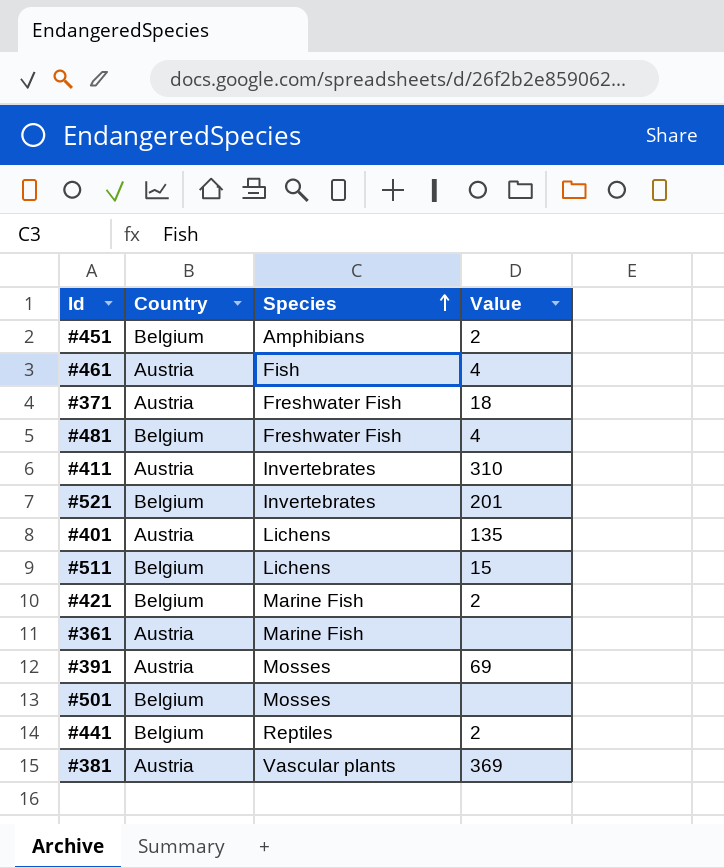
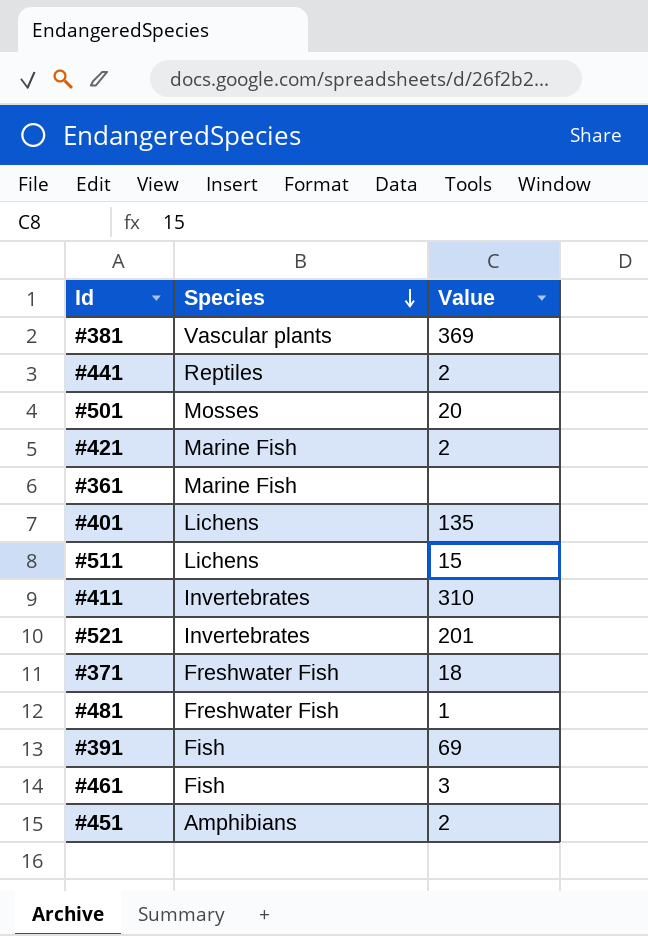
row order: Species ascending -> Species descending
column Country | position: 2 -> none
#501 | Value: none -> 20
#481 | Value: 4 -> 1
#391 | Species: Mosses -> Fish
#461 | Value: 4 -> 3

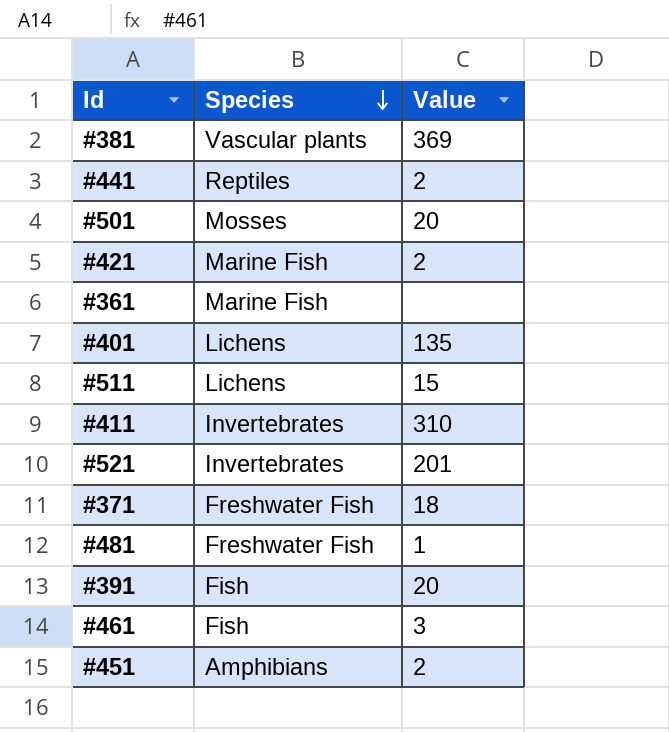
#391 | Value: 69 -> 20

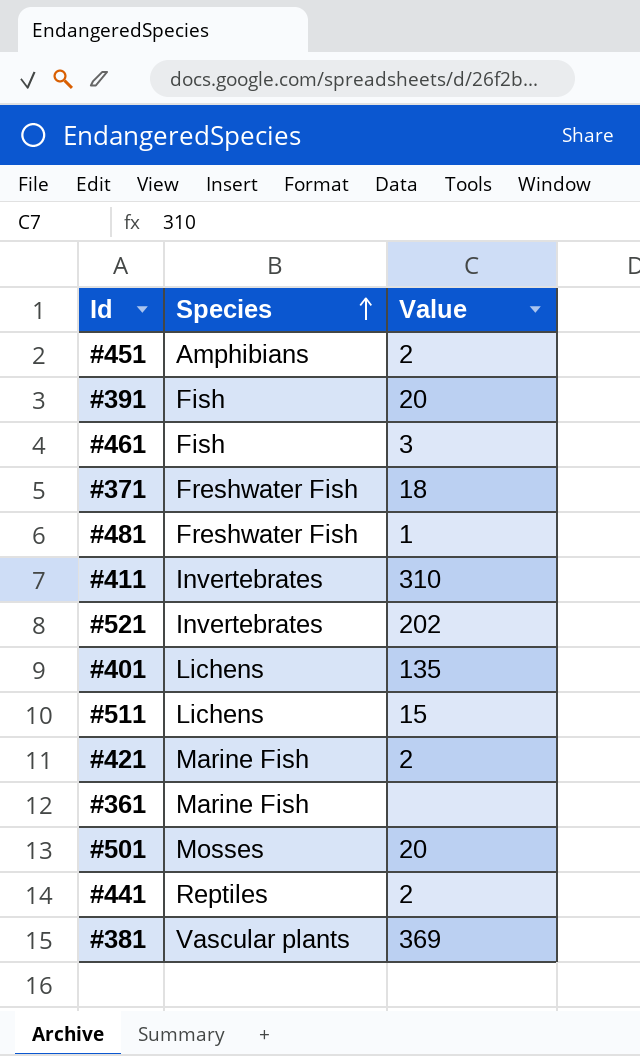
row order: Species descending -> Species ascending
#521 | Value: 201 -> 202

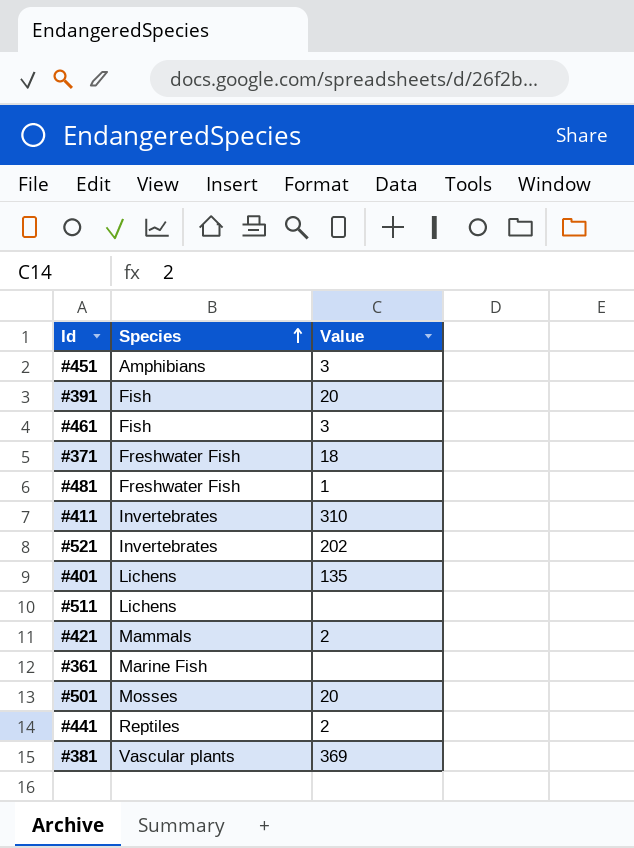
#451 | Value: 2 -> 3
#511 | Value: 15 -> none
#421 | Species: Marine Fish -> Mammals

